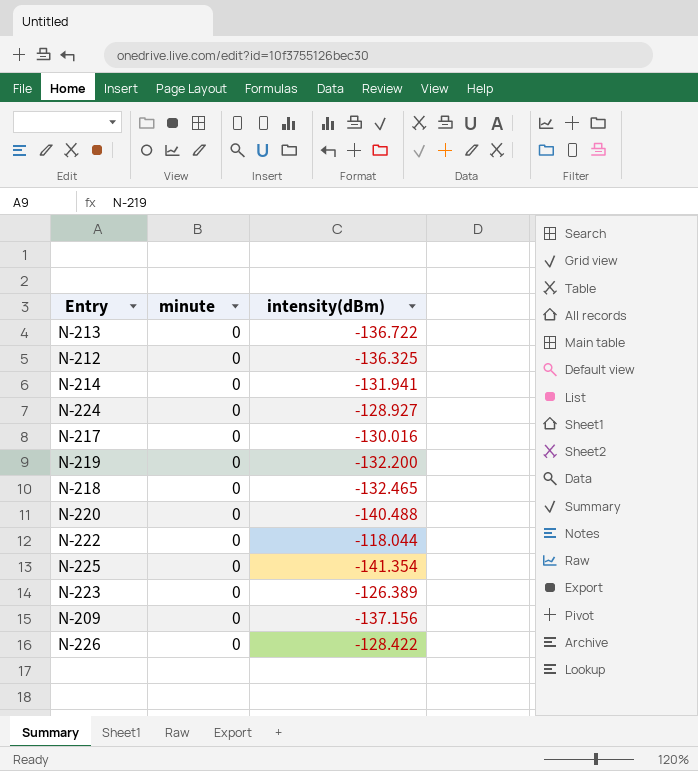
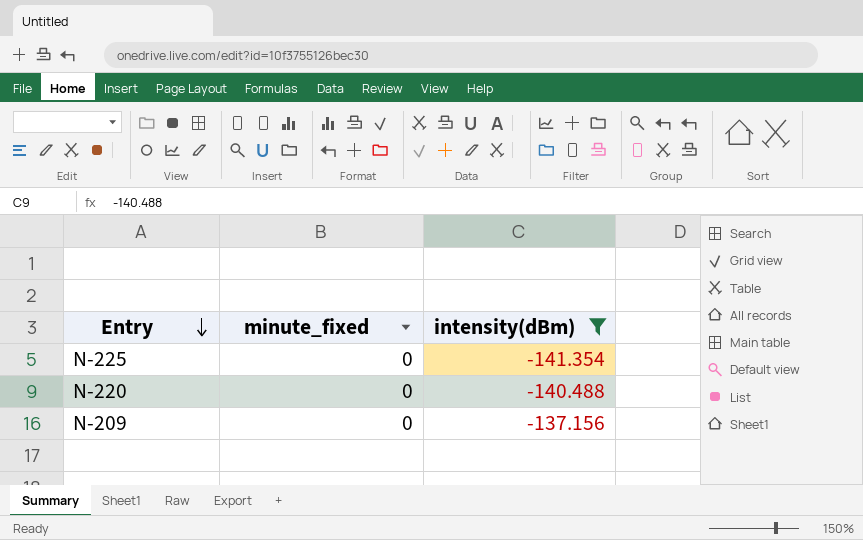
filter: none -> intensity(dBm) <= -137.156
row order: none -> Entry descending
column name: minute -> minute_fixed

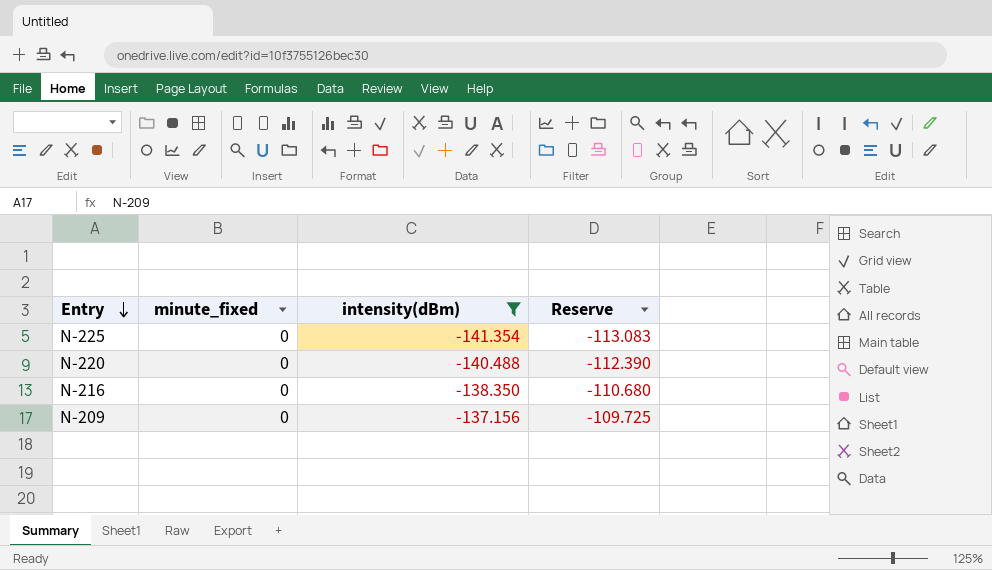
column Reserve | formula: none -> [intensity(dBm)] * 0.8
row N-216: none -> 0 | -138.350 | -110.680

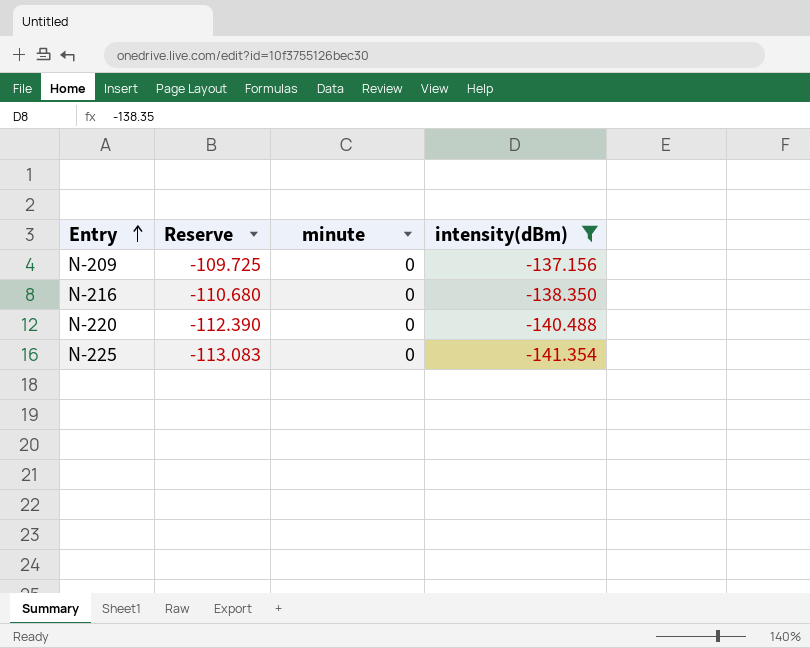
row order: Entry descending -> Entry ascending
column Reserve | position: 4 -> 2
column name: minute_fixed -> minute

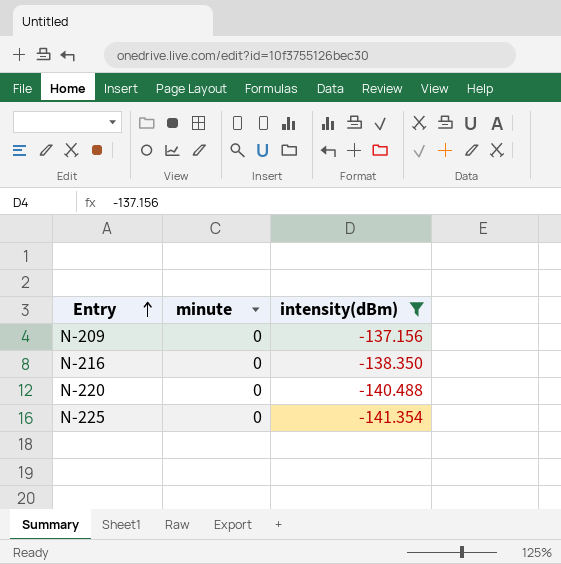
column Reserve | formula: [intensity(dBm)] * 0.8 -> none

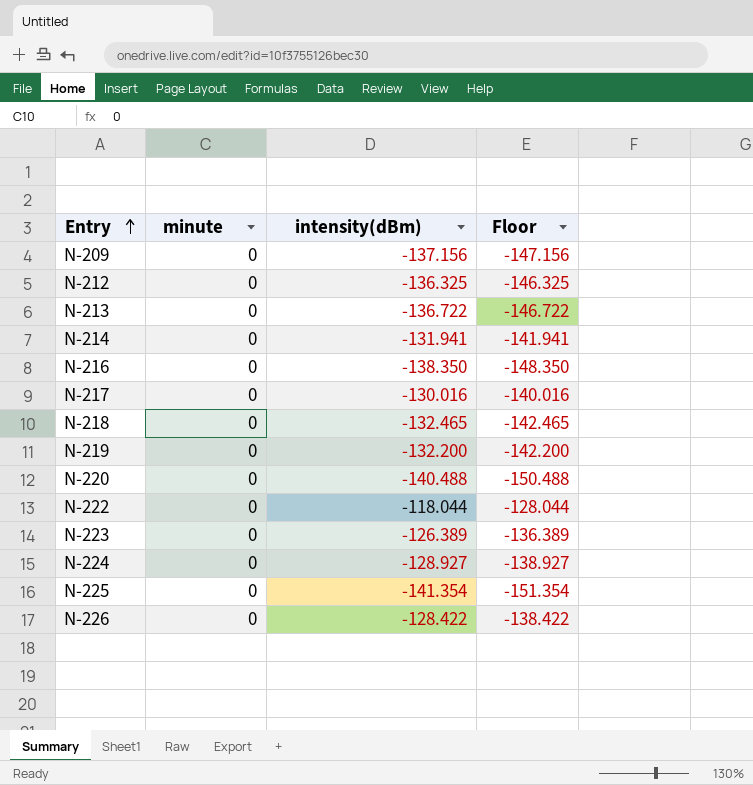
filter: intensity(dBm) <= -137.156 -> none
column Floor | formula: none -> [intensity(dBm)] - 10

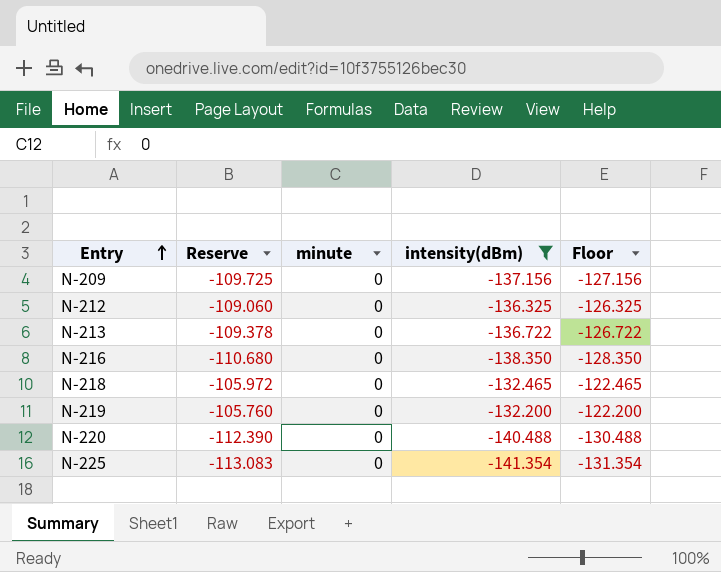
filter: none -> intensity(dBm) <= -132.200
column Reserve | formula: none -> [intensity(dBm)] * 0.8
column Floor | formula: [intensity(dBm)] - 10 -> [intensity(dBm)] + 10

